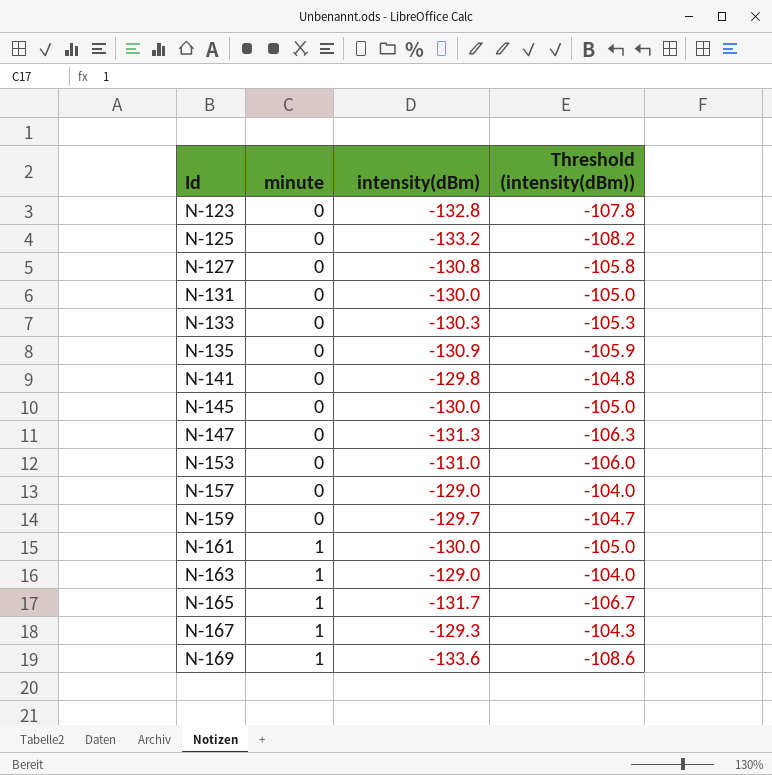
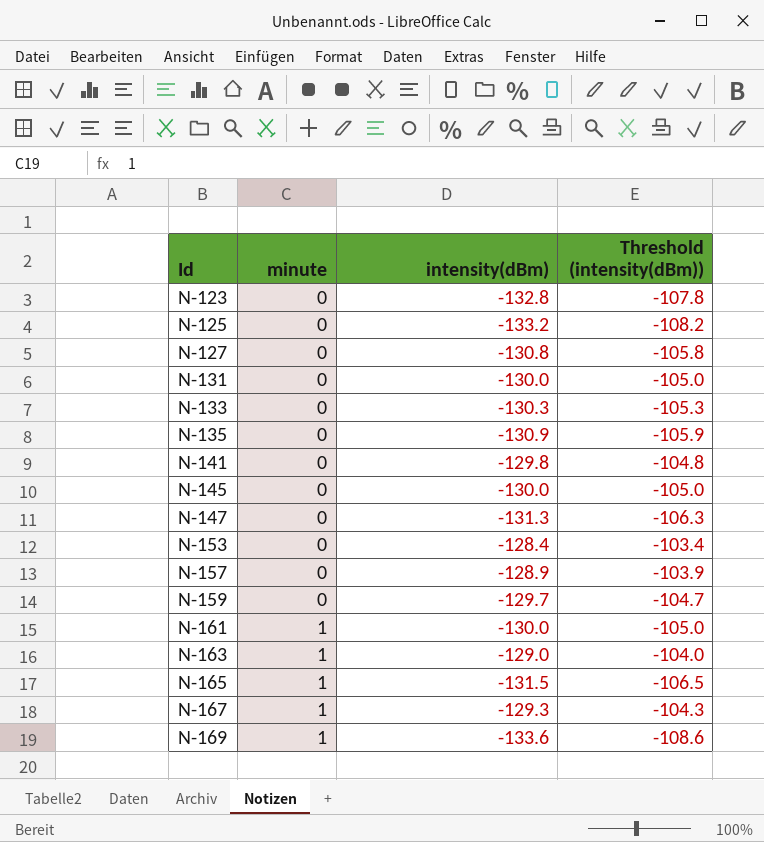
N-153 | intensity(dBm): -131.0 -> -128.4
N-153 | Threshold (intensity(dBm)): -106.0 -> -103.4
N-157 | intensity(dBm): -129.0 -> -128.9
N-157 | Threshold (intensity(dBm)): -104.0 -> -103.9
N-165 | intensity(dBm): -131.7 -> -131.5
N-165 | Threshold (intensity(dBm)): -106.7 -> -106.5

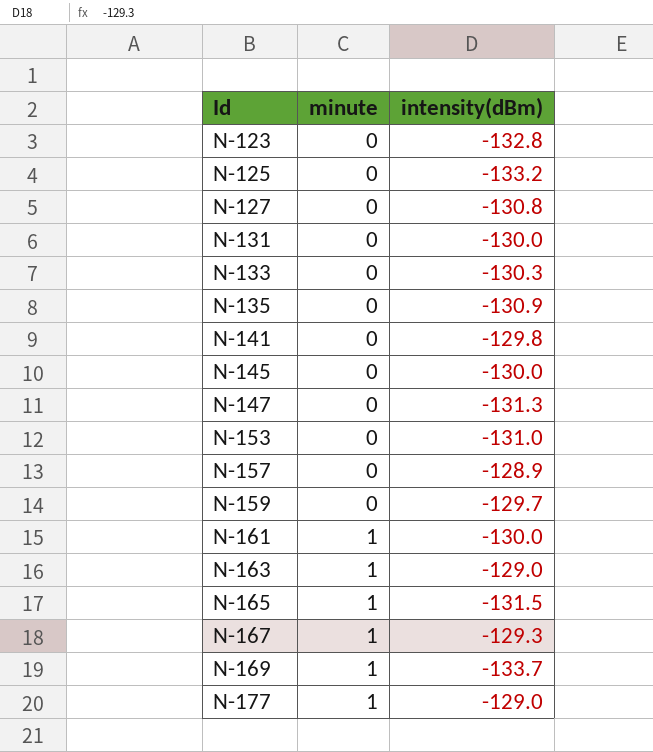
column Threshold (intensity(dBm)) | formula: [intensity(dBm)] + 25 -> none
N-153 | intensity(dBm): -128.4 -> -131.0
N-169 | intensity(dBm): -133.6 -> -133.7
row N-177: none -> 1 | -129.0

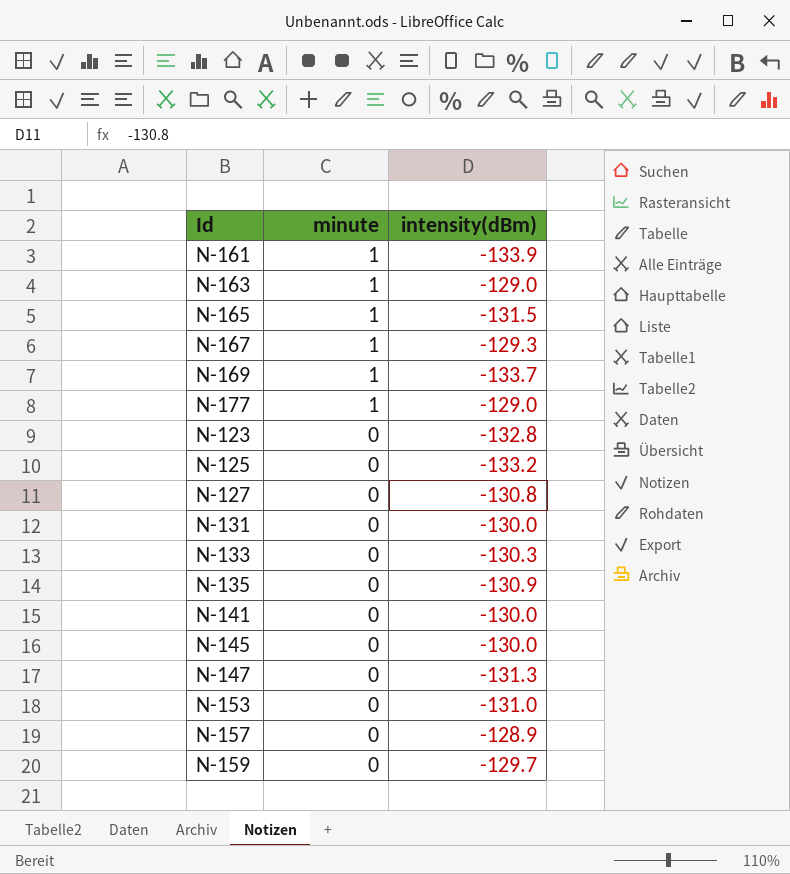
row order: Id ascending -> minute descending
N-161 | intensity(dBm): -130.0 -> -133.9
N-141 | intensity(dBm): -129.8 -> -130.0

